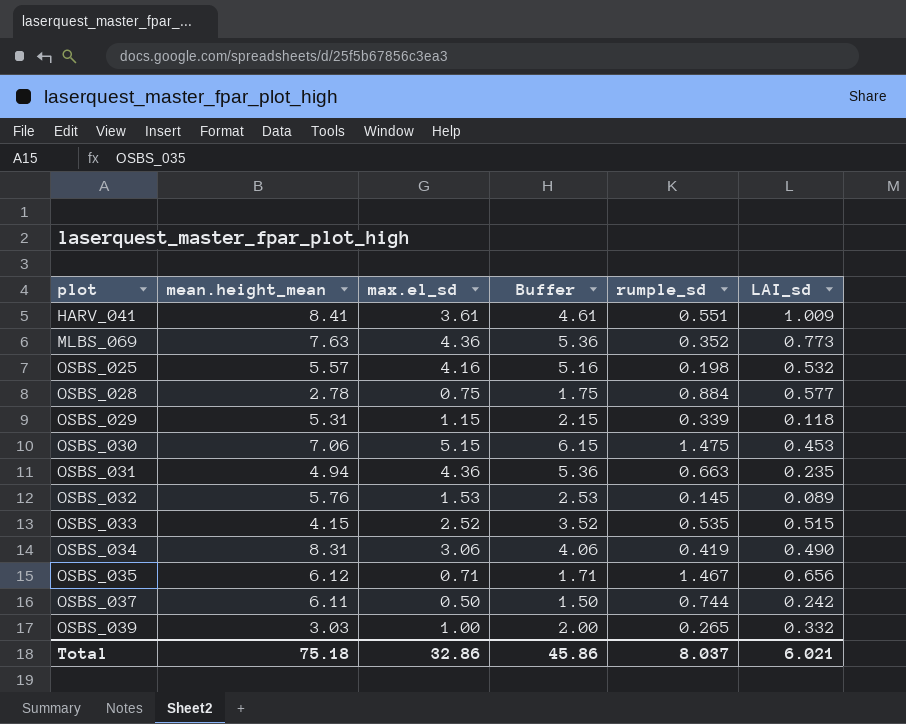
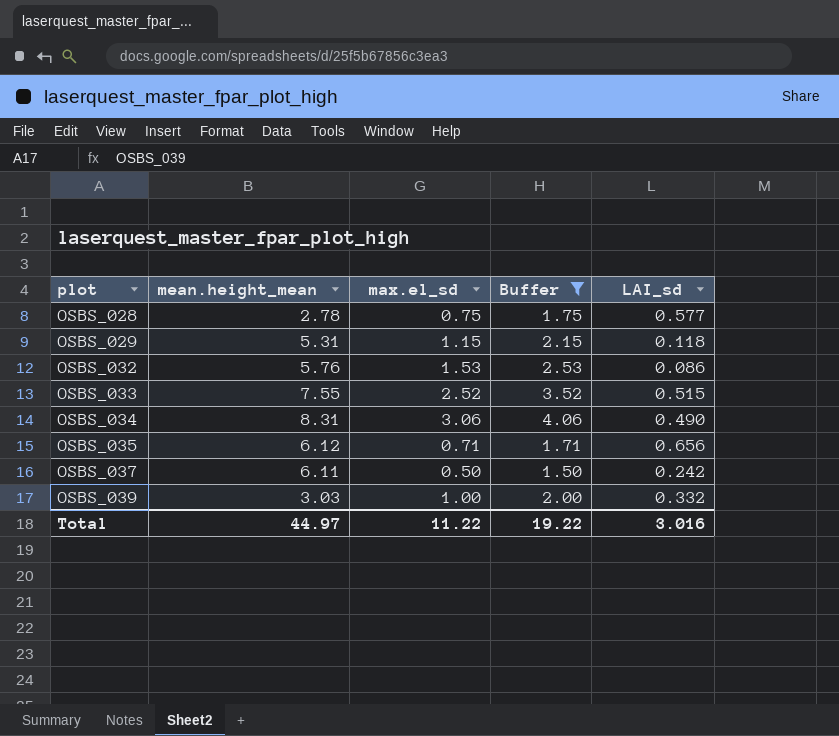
filter: none -> Buffer <= 4.06
column rumple_sd | position: 5 -> none
OSBS_032 | LAI_sd: 0.089 -> 0.086
OSBS_033 | mean.height_mean: 4.15 -> 7.55
Total | mean.height_mean: 75.18 -> 44.97
Total | max.el_sd: 32.86 -> 11.22
Total | Buffer: 45.86 -> 19.22
Total | LAI_sd: 6.021 -> 3.016

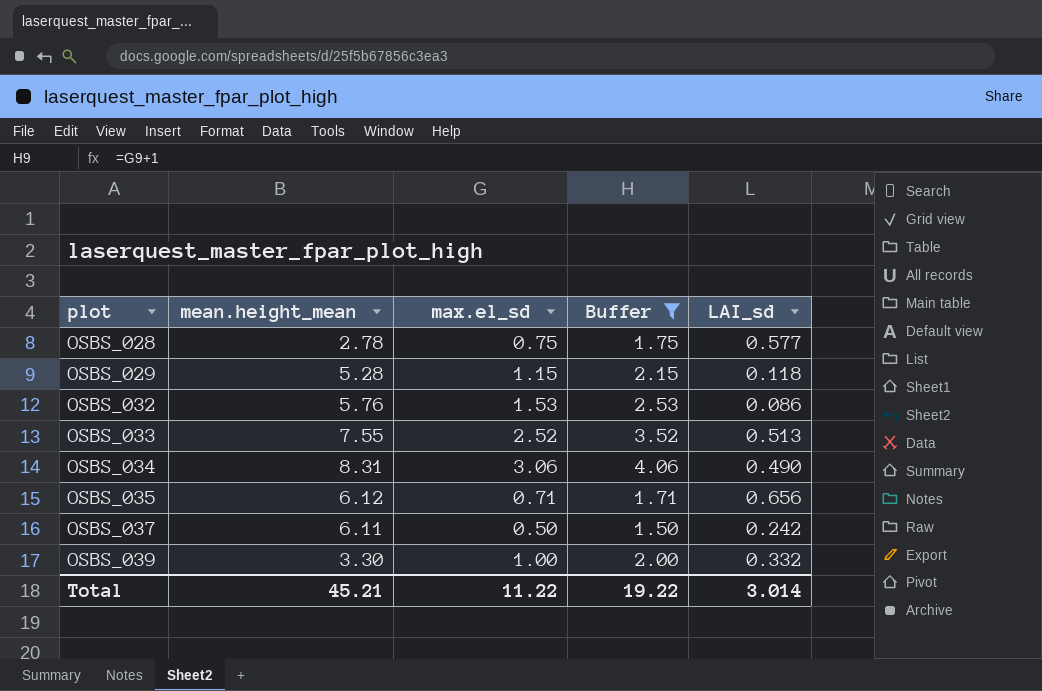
OSBS_029 | mean.height_mean: 5.31 -> 5.28
OSBS_033 | LAI_sd: 0.515 -> 0.513
OSBS_039 | mean.height_mean: 3.03 -> 3.30
Total | mean.height_mean: 44.97 -> 45.21
Total | LAI_sd: 3.016 -> 3.014

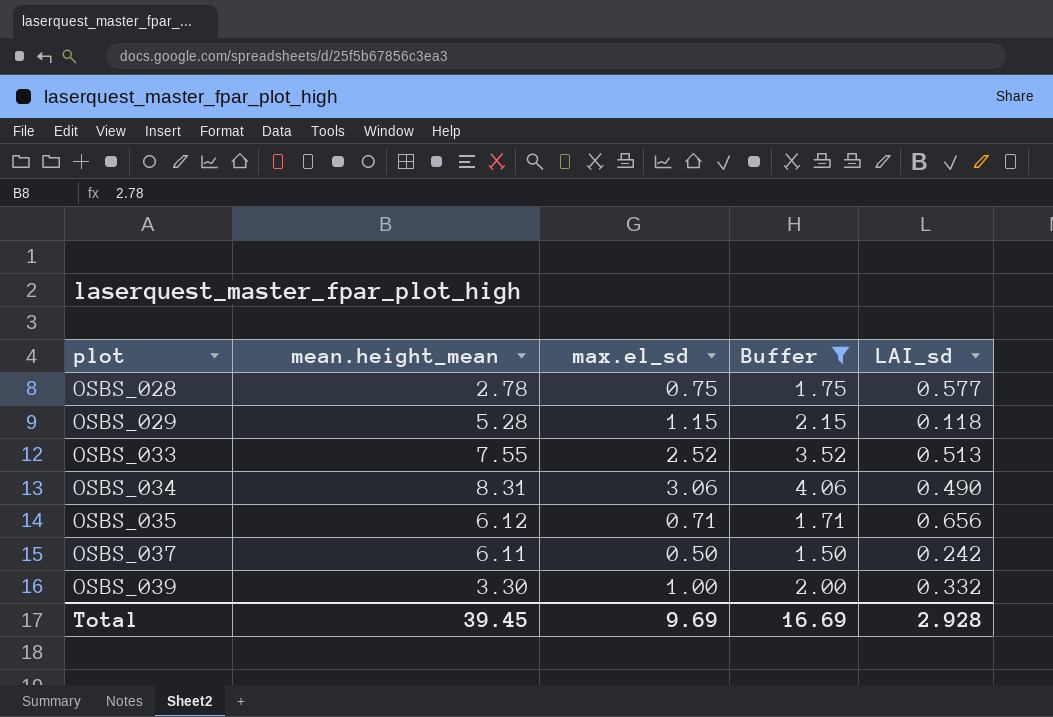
row OSBS_032: 5.76 | 1.53 | 2.53 | 0.086 -> none
Total | mean.height_mean: 45.21 -> 39.45
Total | max.el_sd: 11.22 -> 9.69
Total | Buffer: 19.22 -> 16.69
Total | LAI_sd: 3.014 -> 2.928

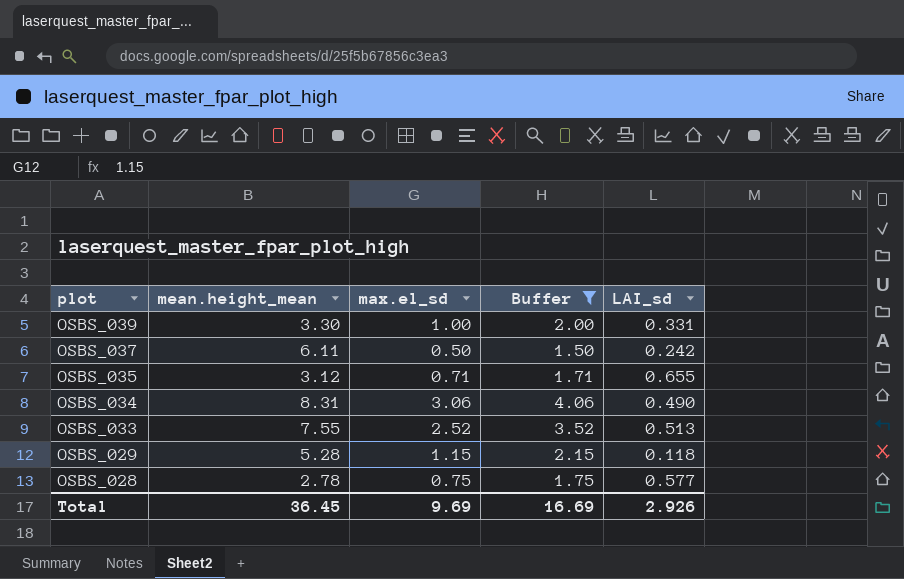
row order: plot ascending -> plot descending
OSBS_039 | LAI_sd: 0.332 -> 0.331
OSBS_035 | mean.height_mean: 6.12 -> 3.12
OSBS_035 | LAI_sd: 0.656 -> 0.655
Total | mean.height_mean: 39.45 -> 36.45
Total | LAI_sd: 2.928 -> 2.926

